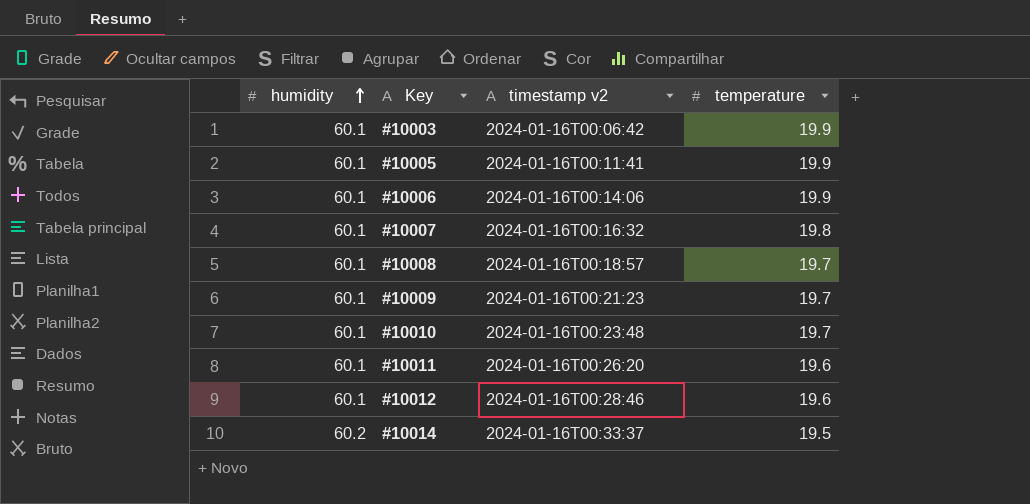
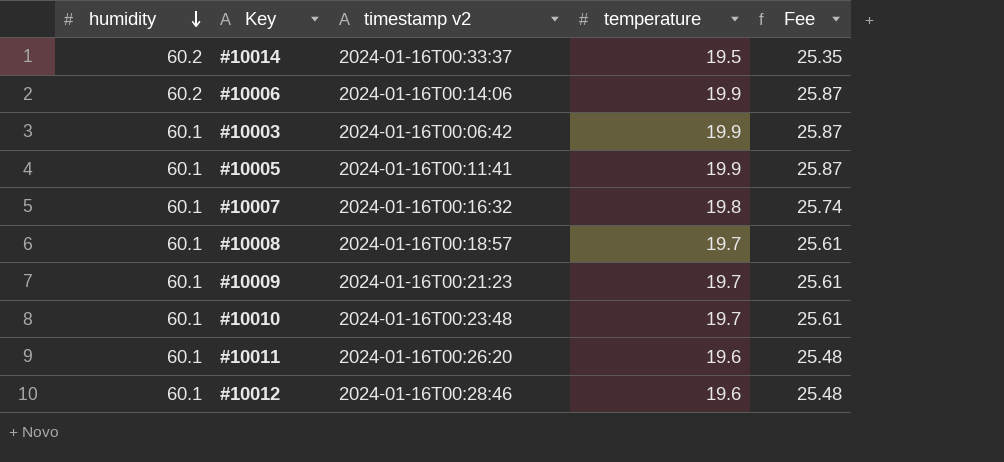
row order: humidity ascending -> humidity descending
column Fee | formula: none -> [temperature] * 1.3
#10006 | humidity: 60.1 -> 60.2

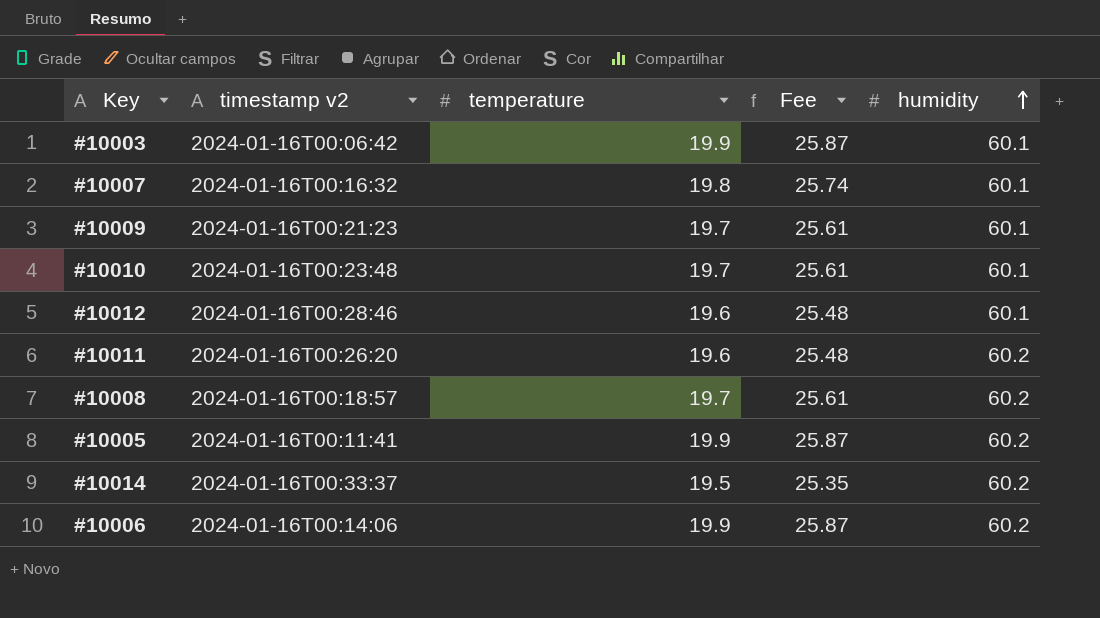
row order: humidity descending -> humidity ascending
column humidity | position: 1 -> 5
#10011 | humidity: 60.1 -> 60.2
#10008 | humidity: 60.1 -> 60.2
#10005 | humidity: 60.1 -> 60.2

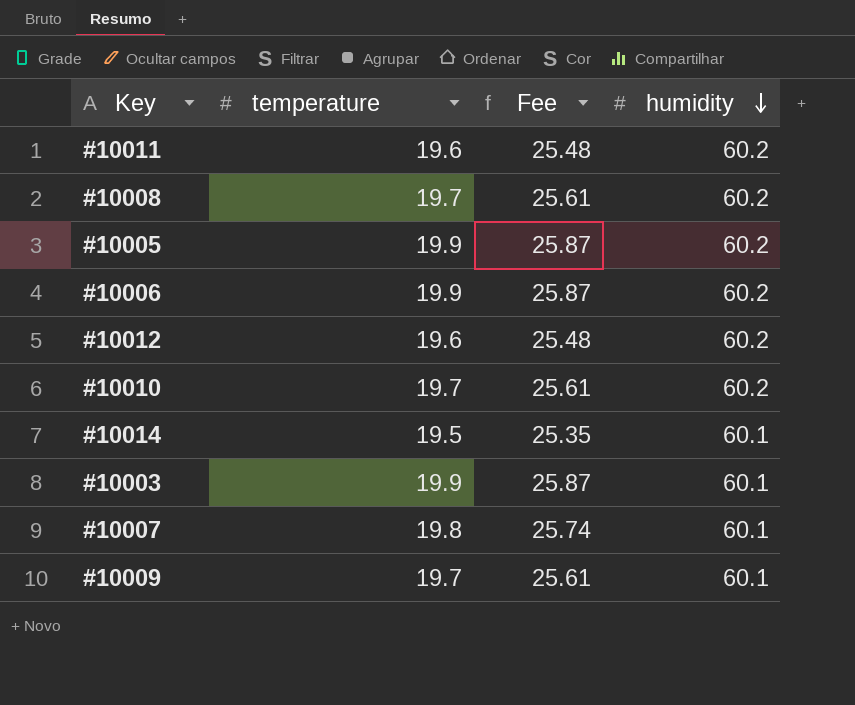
row order: humidity ascending -> humidity descending
column timestamp v2 | position: 2 -> none
#10012 | humidity: 60.1 -> 60.2
#10010 | humidity: 60.1 -> 60.2
#10014 | humidity: 60.2 -> 60.1

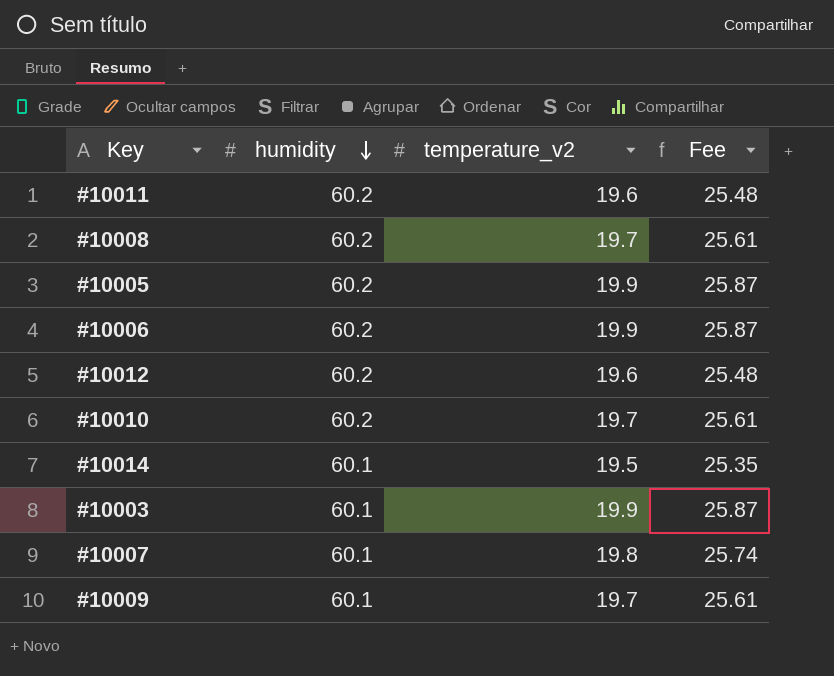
column humidity | position: 4 -> 2
column name: temperature -> temperature_v2

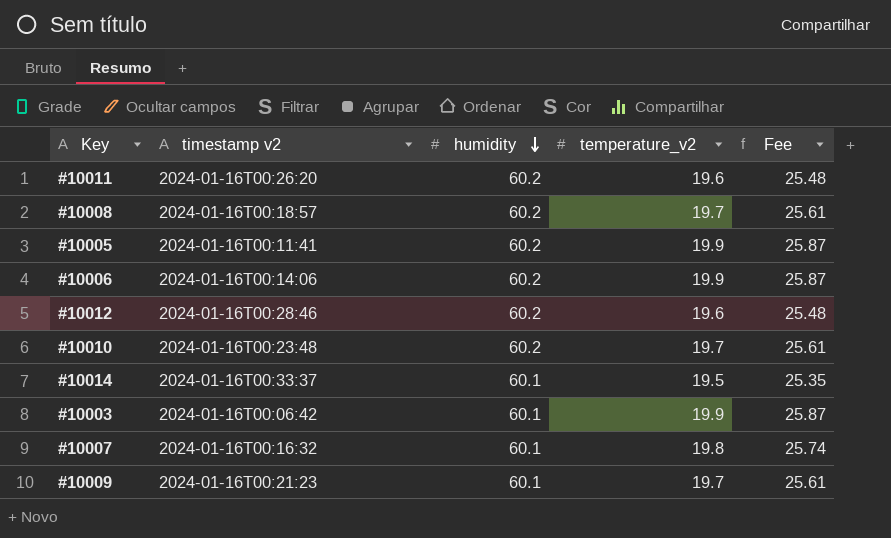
column timestamp v2 | position: none -> 2

